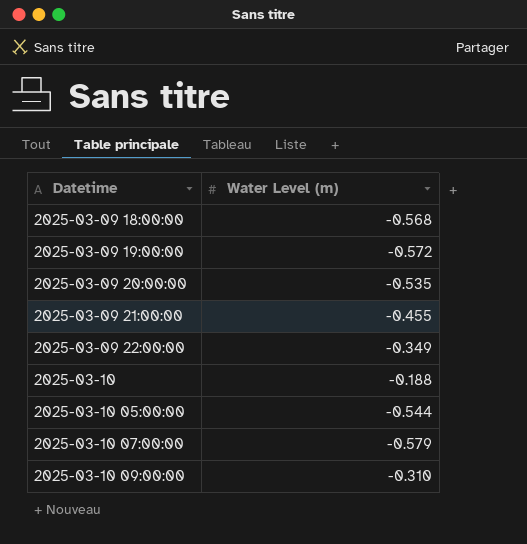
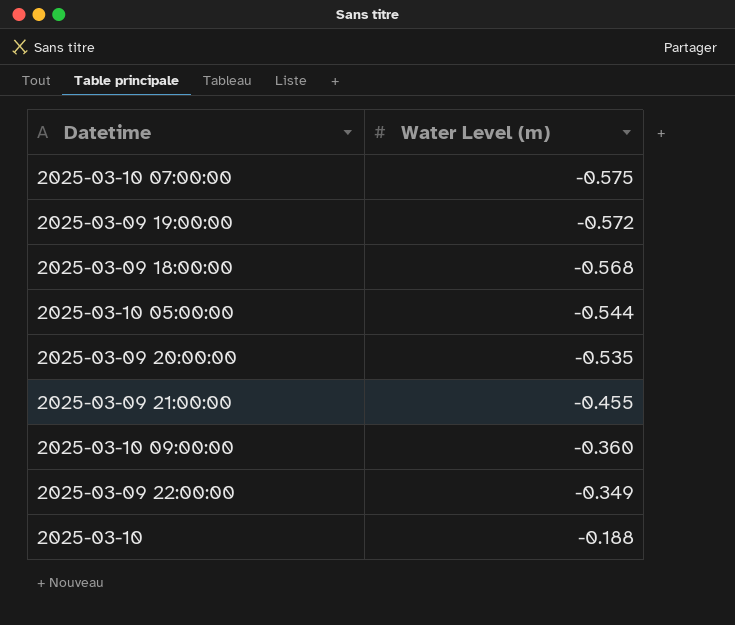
row order: Datetime ascending -> Water Level (m) ascending
2025-03-10 07:00:00 | Water Level (m): -0.579 -> -0.575
2025-03-10 09:00:00 | Water Level (m): -0.310 -> -0.360

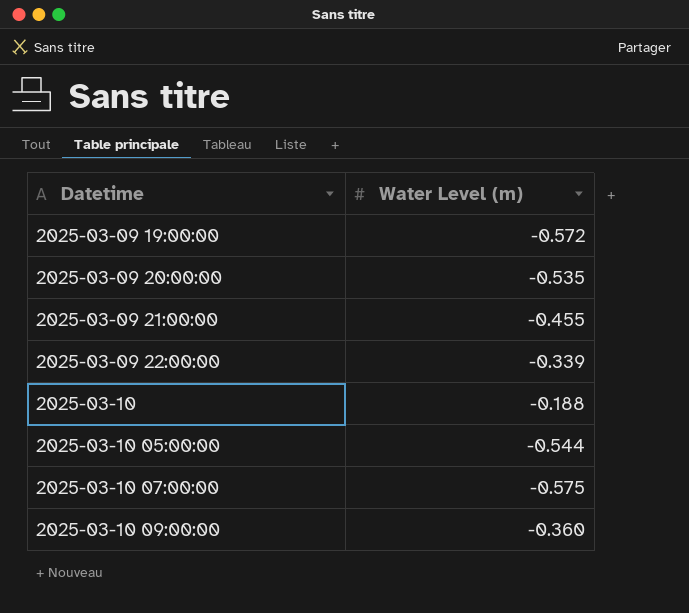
row order: Water Level (m) ascending -> Datetime ascending
row 2025-03-09 18:00:00: -0.568 -> none
2025-03-09 22:00:00 | Water Level (m): -0.349 -> -0.339

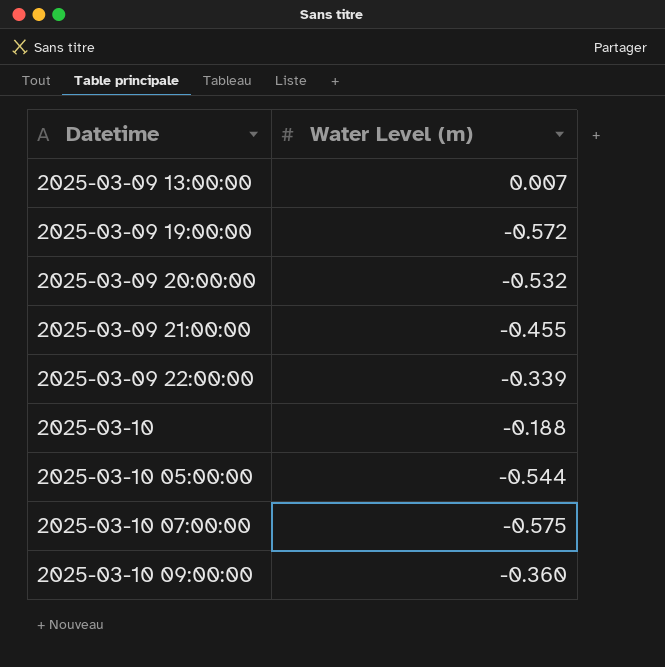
row 2025-03-09 13:00:00: none -> 0.007
2025-03-09 20:00:00 | Water Level (m): -0.535 -> -0.532

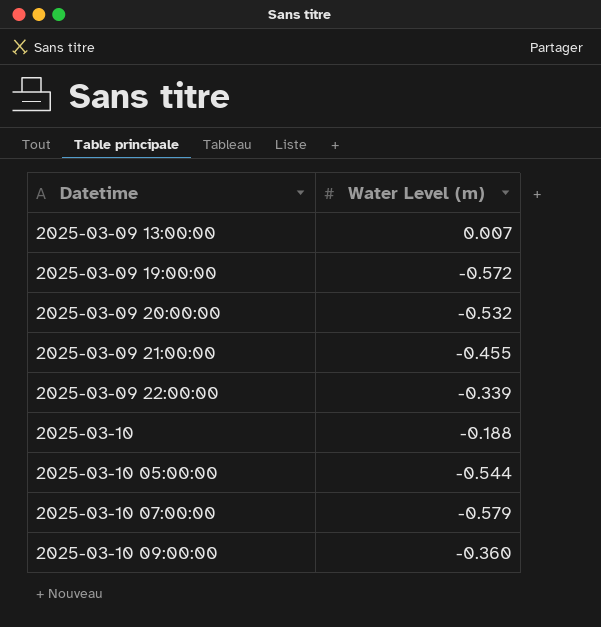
2025-03-10 07:00:00 | Water Level (m): -0.575 -> -0.579

